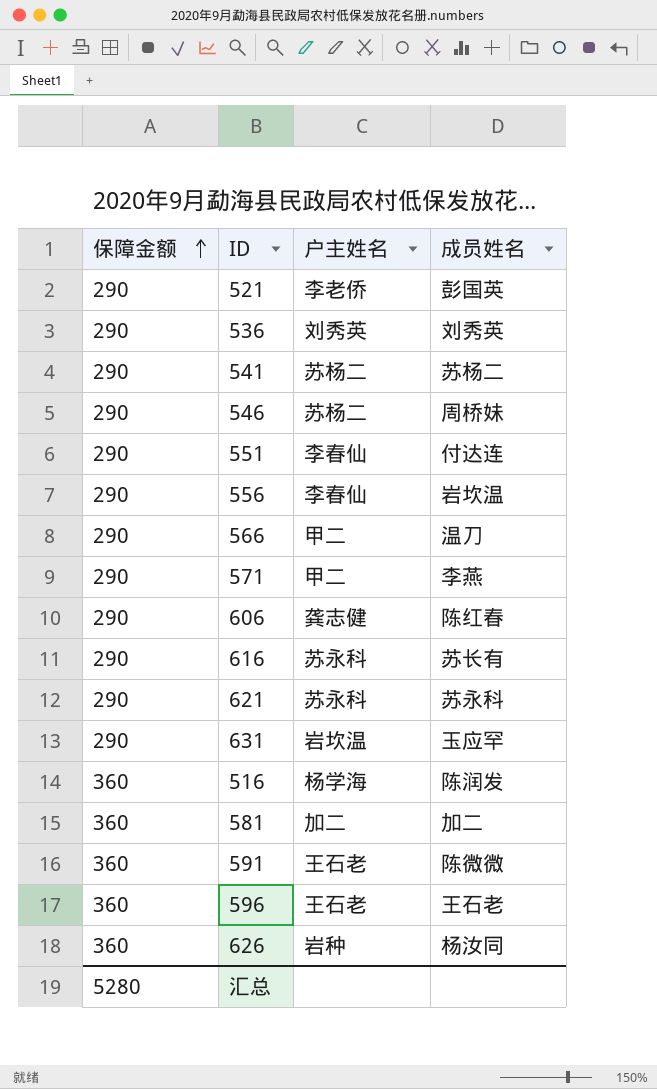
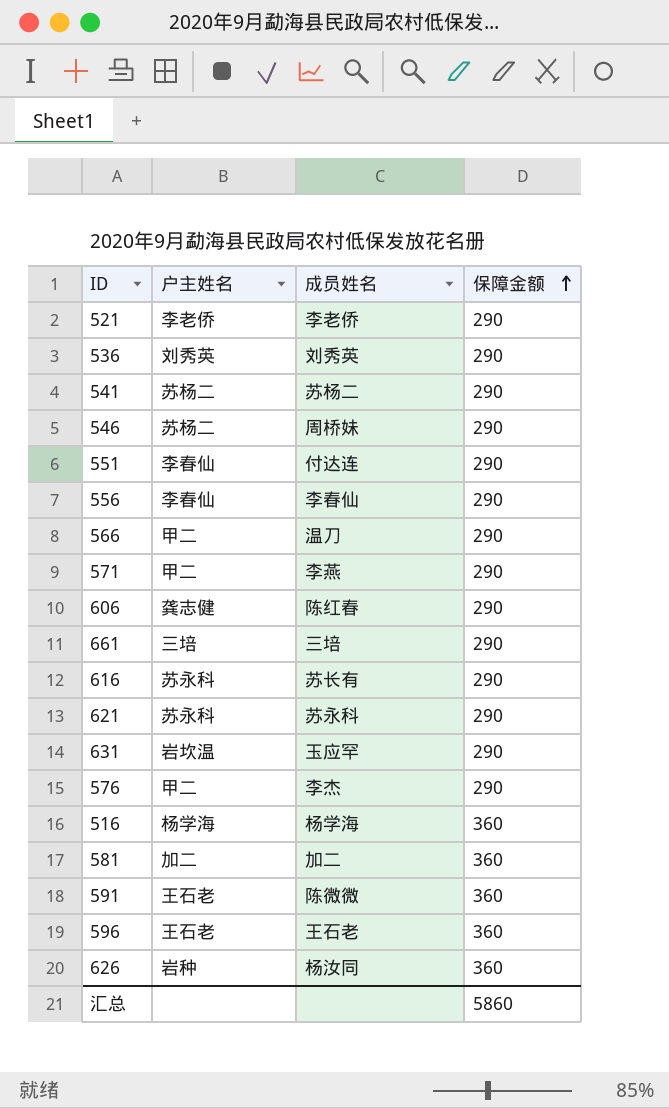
column 保障金额 | position: 1 -> 4
521 | 成员姓名: 彭国英 -> 李老侨
556 | 成员姓名: 岩坎温 -> 李春仙
row 661: none -> 三培 | 三培 | 290
row 576: none -> 甲二 | 李杰 | 290
516 | 成员姓名: 陈润发 -> 杨学海
汇总 | 保障金额: 5280 -> 5860

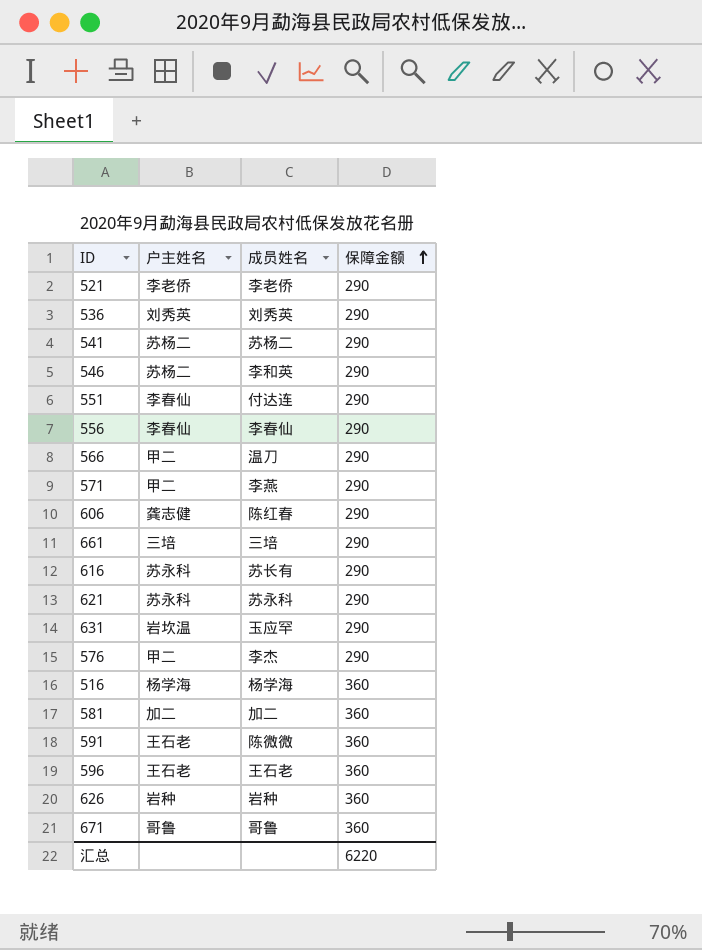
546 | 成员姓名: 周桥妹 -> 李和英
626 | 成员姓名: 杨汝同 -> 岩种
row 671: none -> 哥鲁 | 哥鲁 | 360
汇总 | 保障金额: 5860 -> 6220

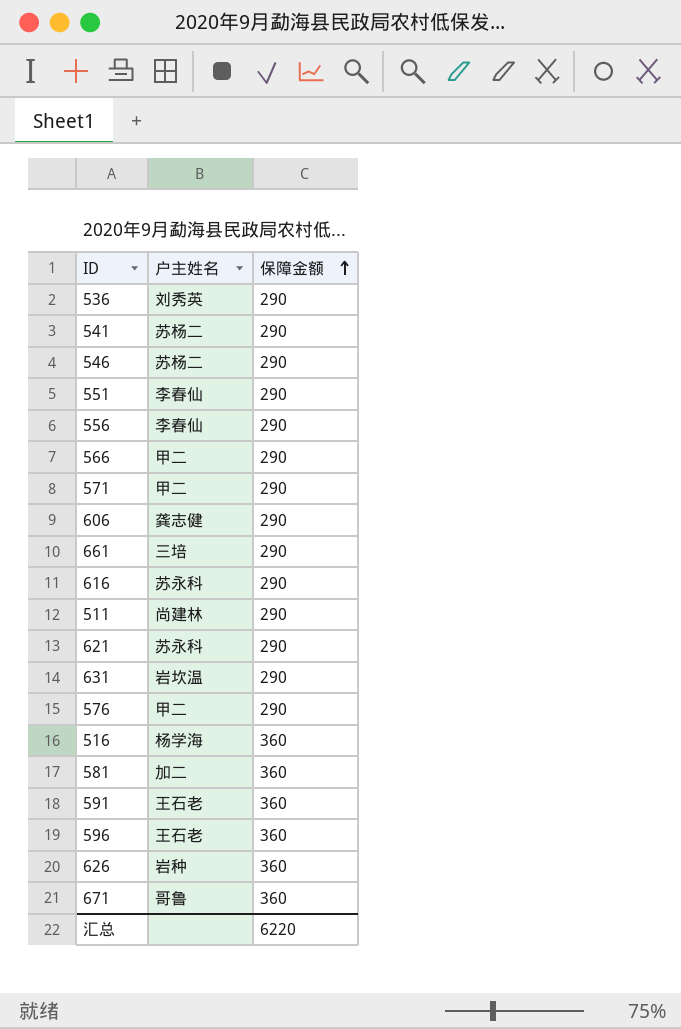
column 成员姓名 | position: 3 -> none
row 521: 李老侨 | 李老侨 | 290 -> none
row 511: none -> 尚建林 | 290

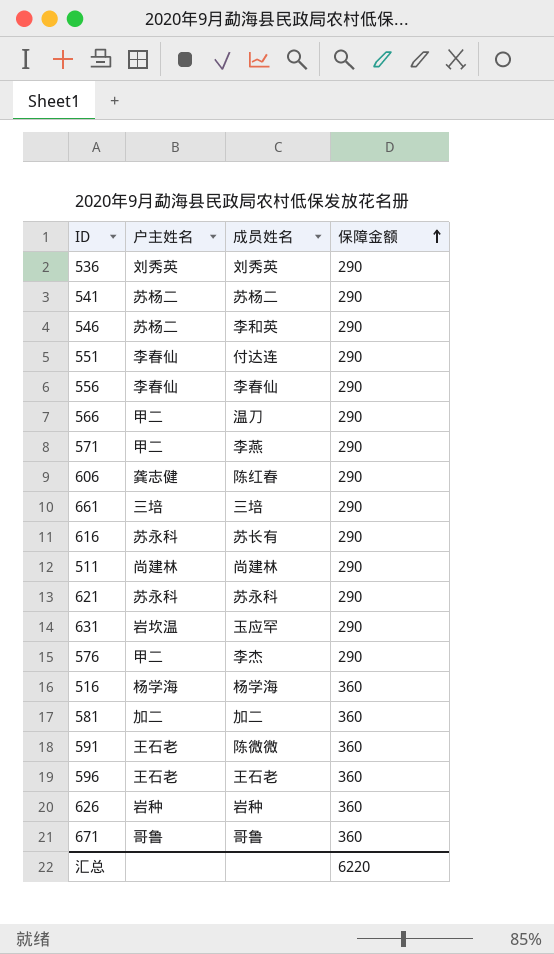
column 成员姓名 | position: none -> 3

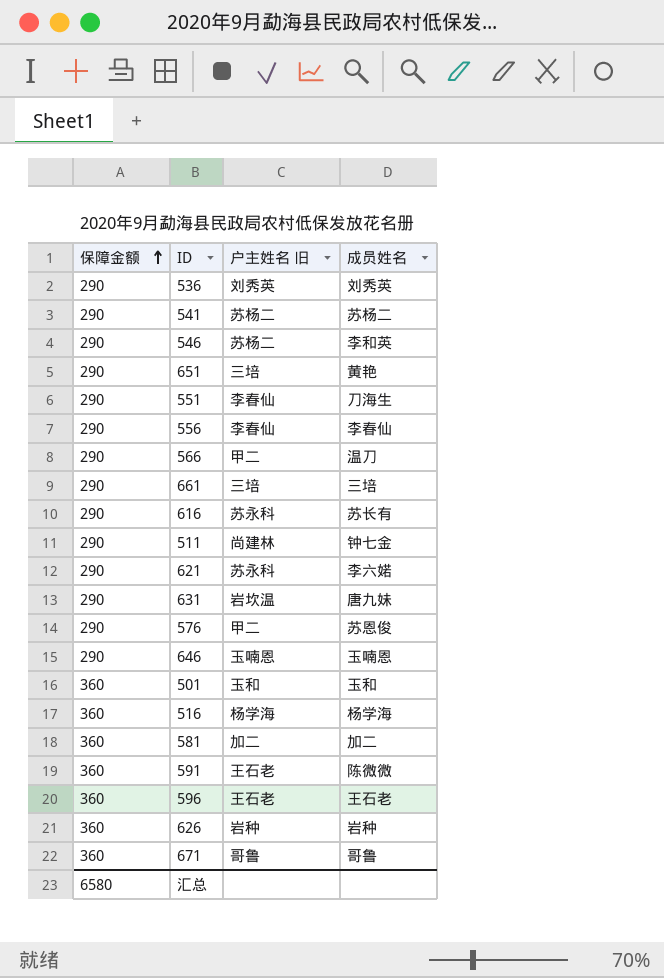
column 保障金额 | position: 4 -> 1
column name: 户主姓名 -> 户主姓名 旧
row 571: 甲二 | 李燕 | 290 -> none
row 606: 龚志健 | 陈红春 | 290 -> none
row 651: none -> 290 | 三培 | 黄艳
551 | 成员姓名: 付达连 -> 刀海生
511 | 成员姓名: 尚建林 -> 钟七金
621 | 成员姓名: 苏永科 -> 李六婼
631 | 成员姓名: 玉应罕 -> 唐九妹
576 | 成员姓名: 李杰 -> 苏恩俊
row 646: none -> 290 | 玉喃恩 | 玉喃恩
row 501: none -> 360 | 玉和 | 玉和
汇总 | 保障金额: 6220 -> 6580

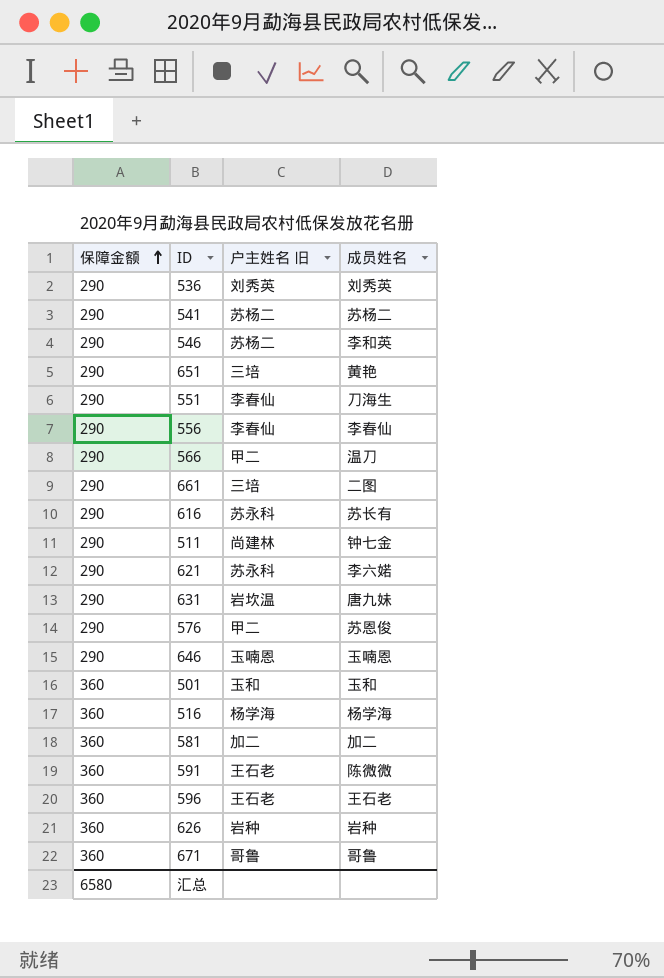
661 | 成员姓名: 三培 -> 二图

